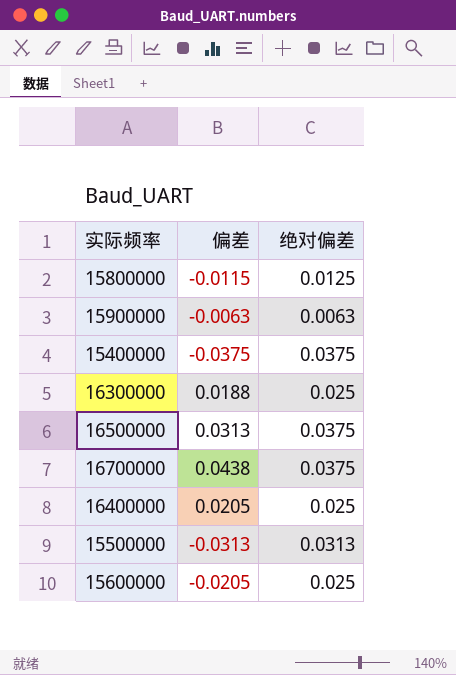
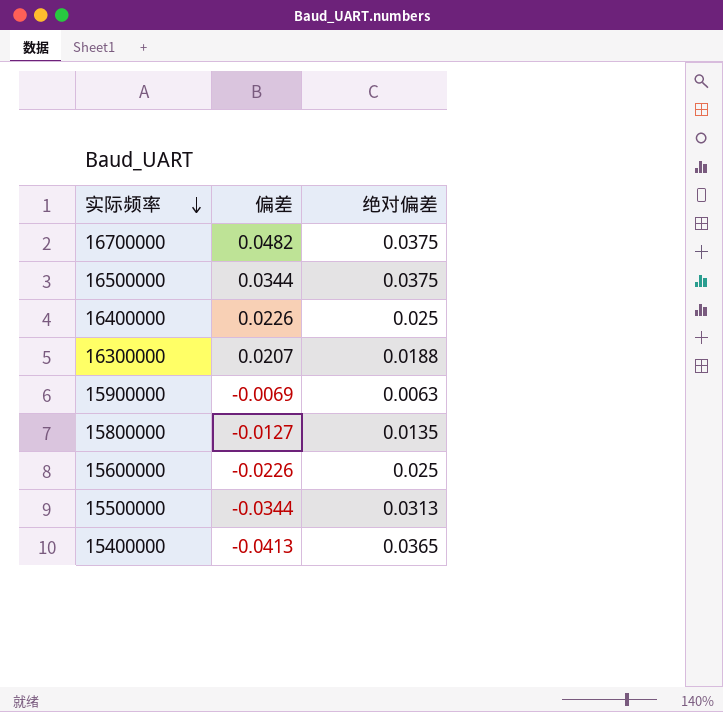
row order: none -> 实际频率 descending
16700000 | 偏差: 0.0438 -> 0.0482
16500000 | 偏差: 0.0313 -> 0.0344
16400000 | 偏差: 0.0205 -> 0.0226
16300000 | 偏差: 0.0188 -> 0.0207
16300000 | 绝对偏差: 0.025 -> 0.0188
15900000 | 偏差: -0.0063 -> -0.0069
15800000 | 偏差: -0.0115 -> -0.0127
15800000 | 绝对偏差: 0.0125 -> 0.0135
15600000 | 偏差: -0.0205 -> -0.0226
15500000 | 偏差: -0.0313 -> -0.0344
15400000 | 偏差: -0.0375 -> -0.0413
15400000 | 绝对偏差: 0.0375 -> 0.0365

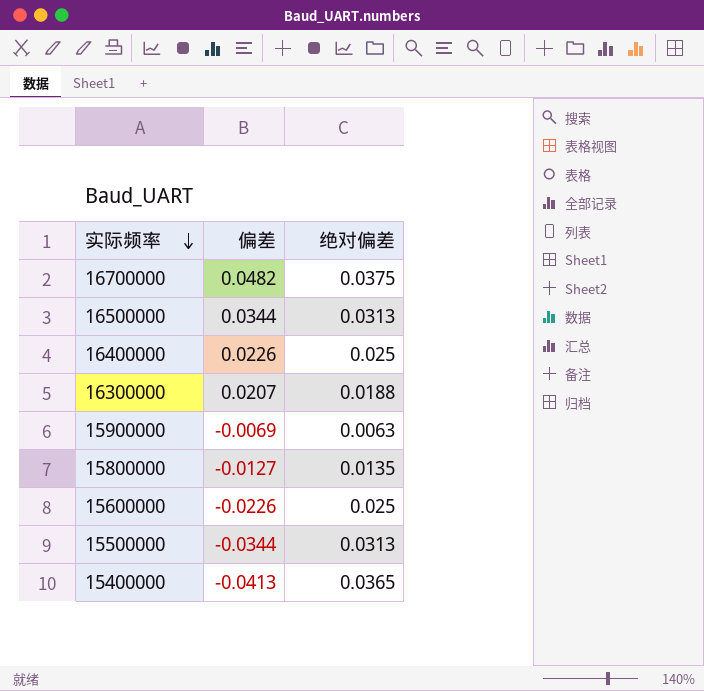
16500000 | 绝对偏差: 0.0375 -> 0.0313

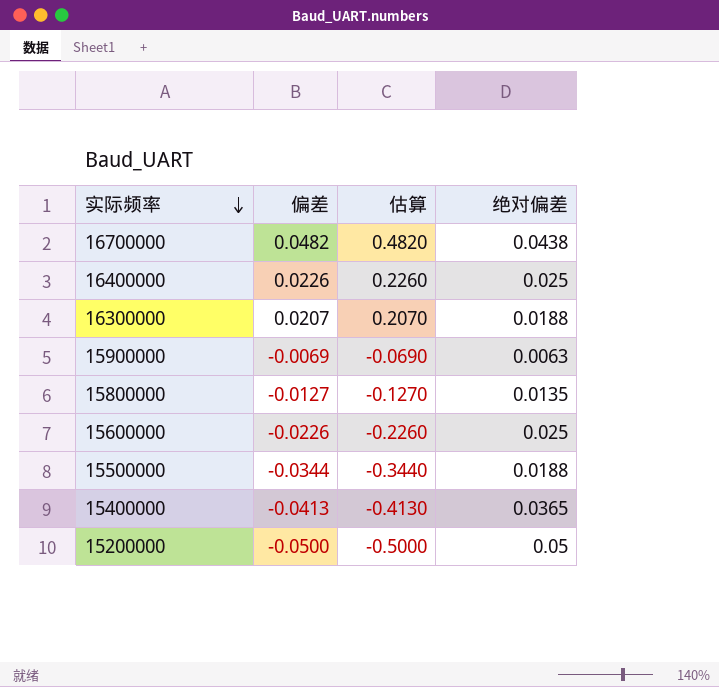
column 估算 | formula: none -> [偏差] * 10
row 16500000: 0.0344 | 0.0313 -> none
16700000 | 绝对偏差: 0.0375 -> 0.0438
15500000 | 绝对偏差: 0.0313 -> 0.0188
row 15200000: none -> -0.0500 | -0.5000 | 0.05

